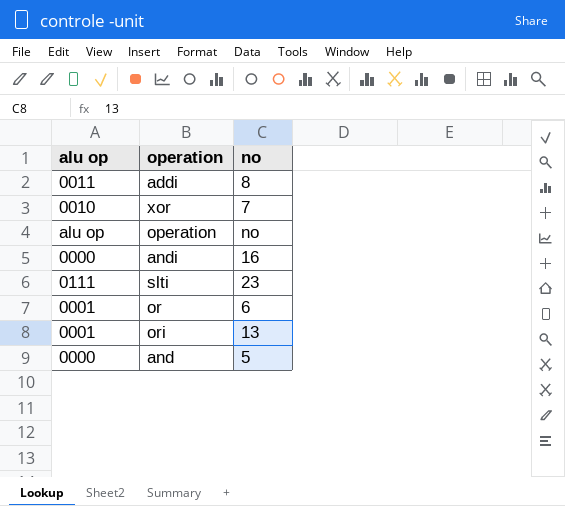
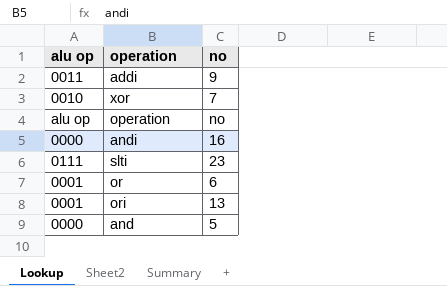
addi | no: 8 -> 9

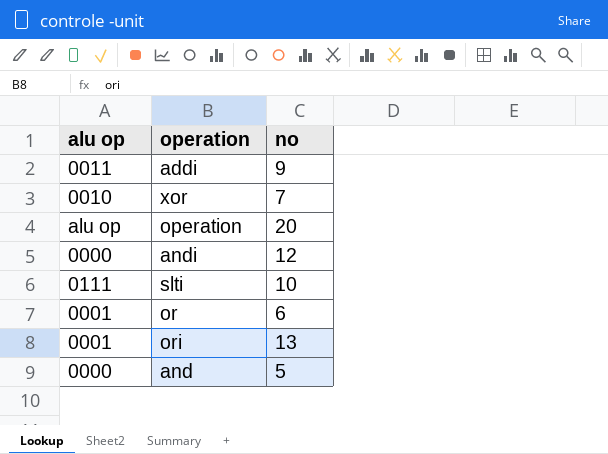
operation | no: no -> 20
andi | no: 16 -> 12
slti | no: 23 -> 10

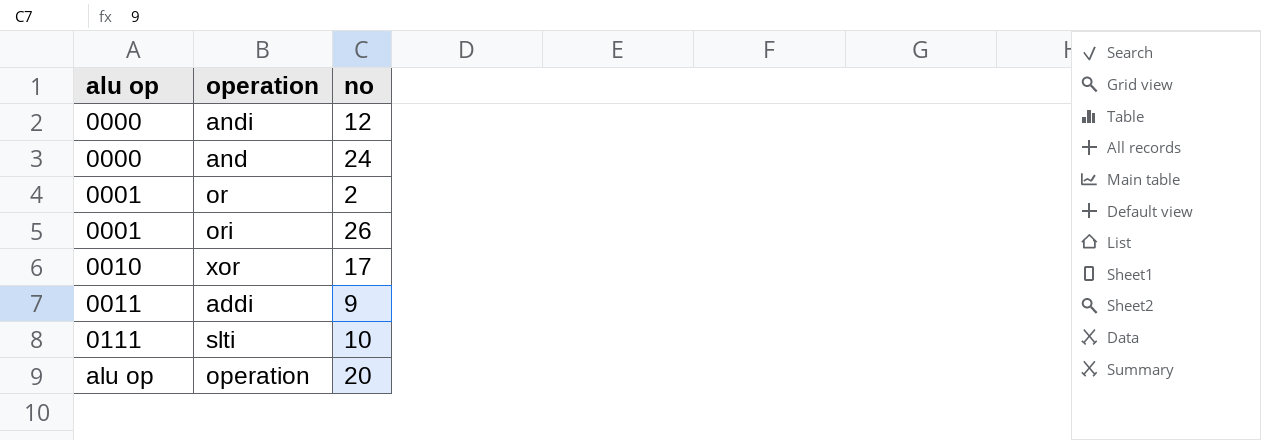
row order: none -> alu op ascending
and | no: 5 -> 24
or | no: 6 -> 2
ori | no: 13 -> 26
xor | no: 7 -> 17

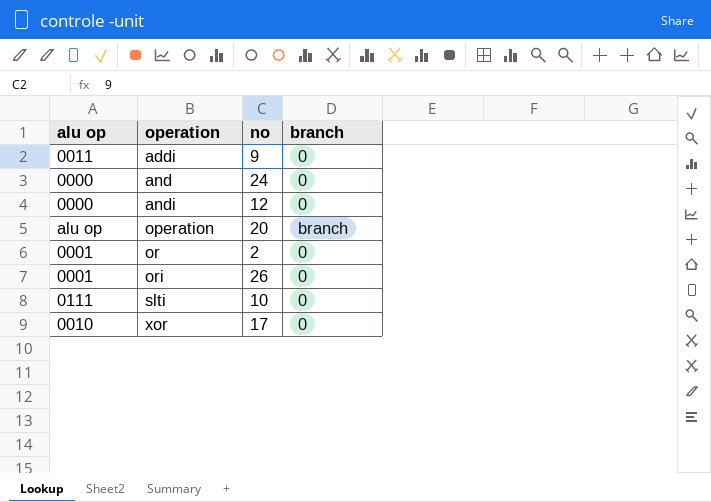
row order: alu op ascending -> operation ascending
column branch | position: none -> 4

